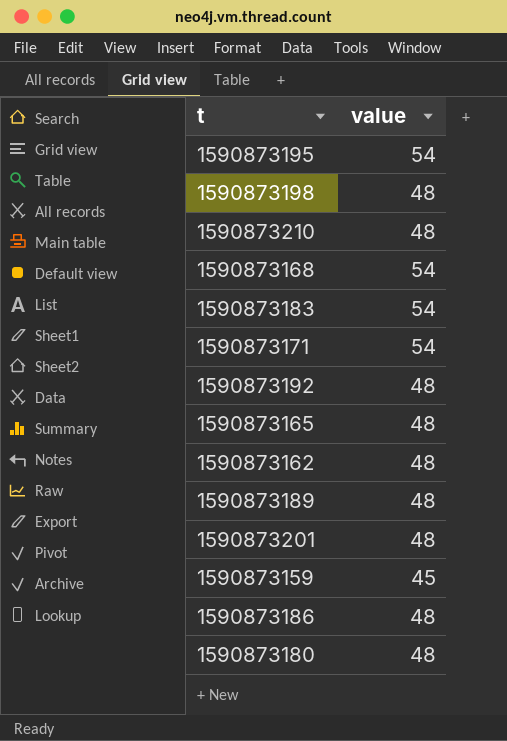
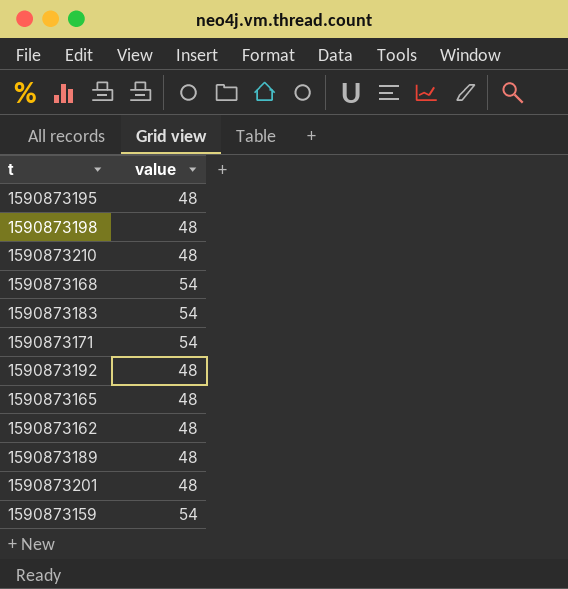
row 1590873186: 48 -> none
row 1590873180: 48 -> none
1590873195 | value: 54 -> 48
1590873159 | value: 45 -> 54

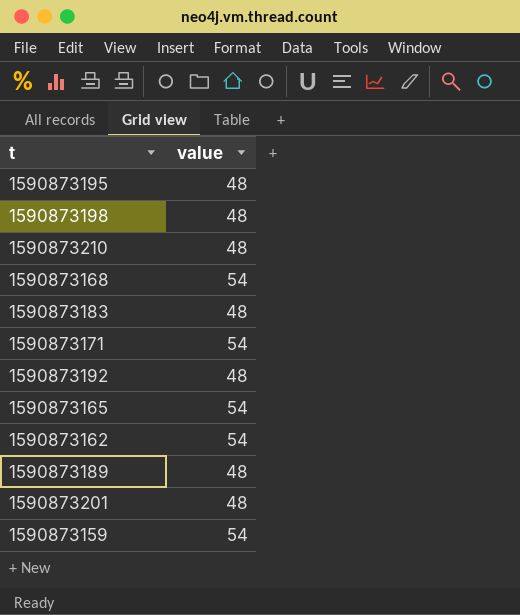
1590873183 | value: 54 -> 48
1590873165 | value: 48 -> 54
1590873162 | value: 48 -> 54

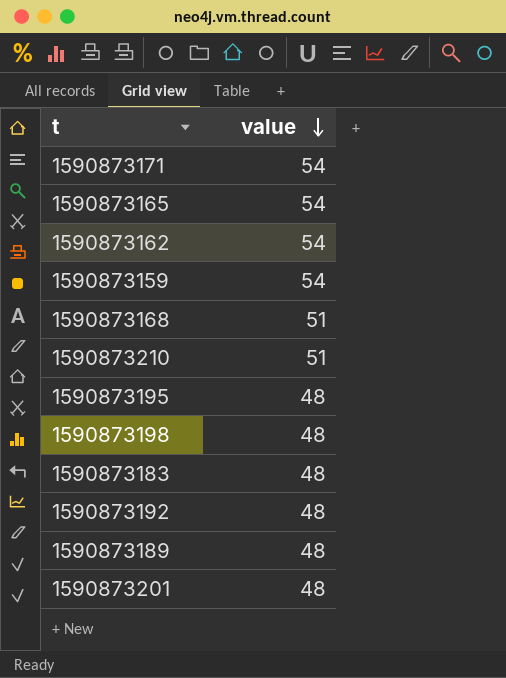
row order: none -> value descending
1590873168 | value: 54 -> 51
1590873210 | value: 48 -> 51

